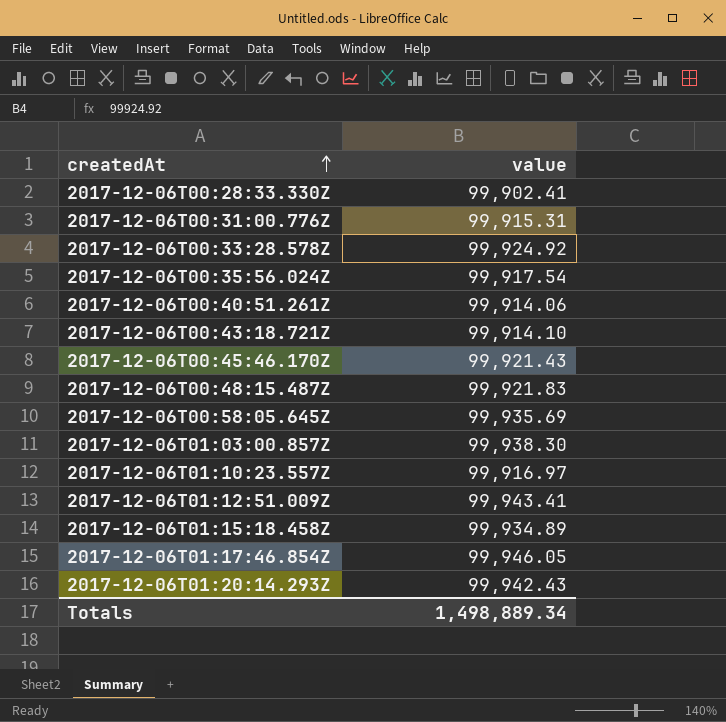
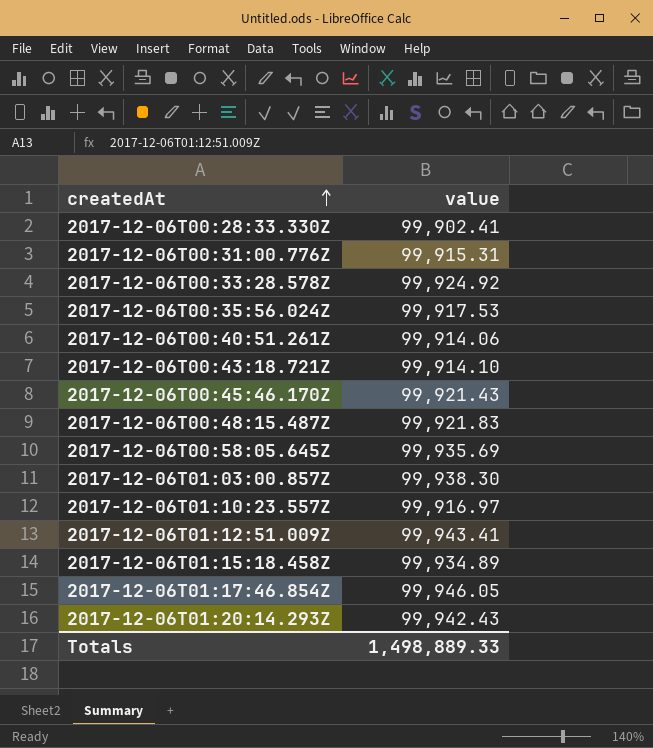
2017-12-06T00:35:56.024Z | value: 99,917.54 -> 99,917.53
Totals | value: 1,498,889.34 -> 1,498,889.33

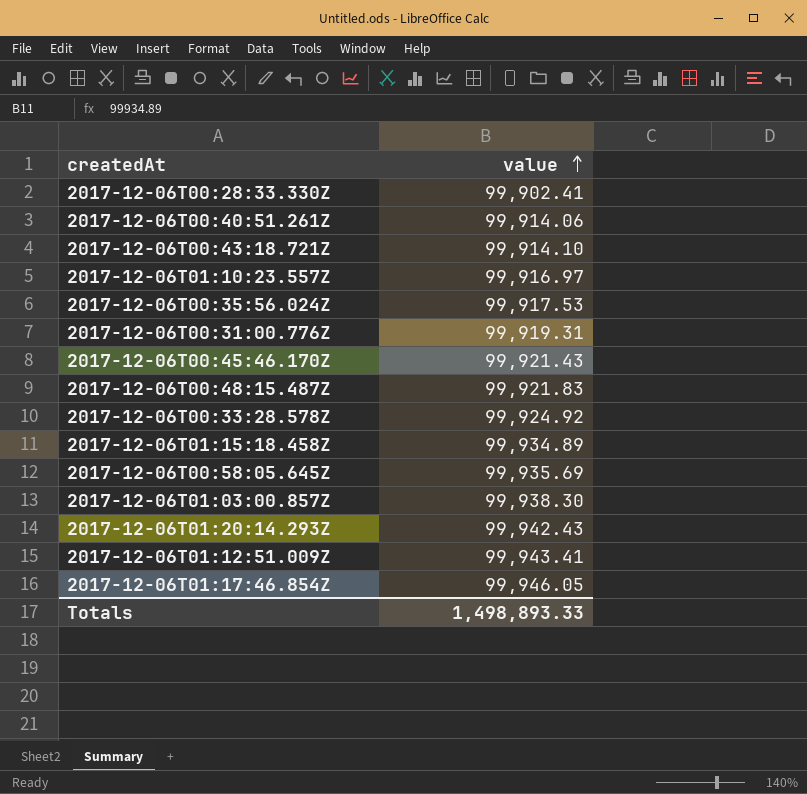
row order: createdAt ascending -> value ascending
2017-12-06T00:31:00.776Z | value: 99,915.31 -> 99,919.31
Totals | value: 1,498,889.33 -> 1,498,893.33

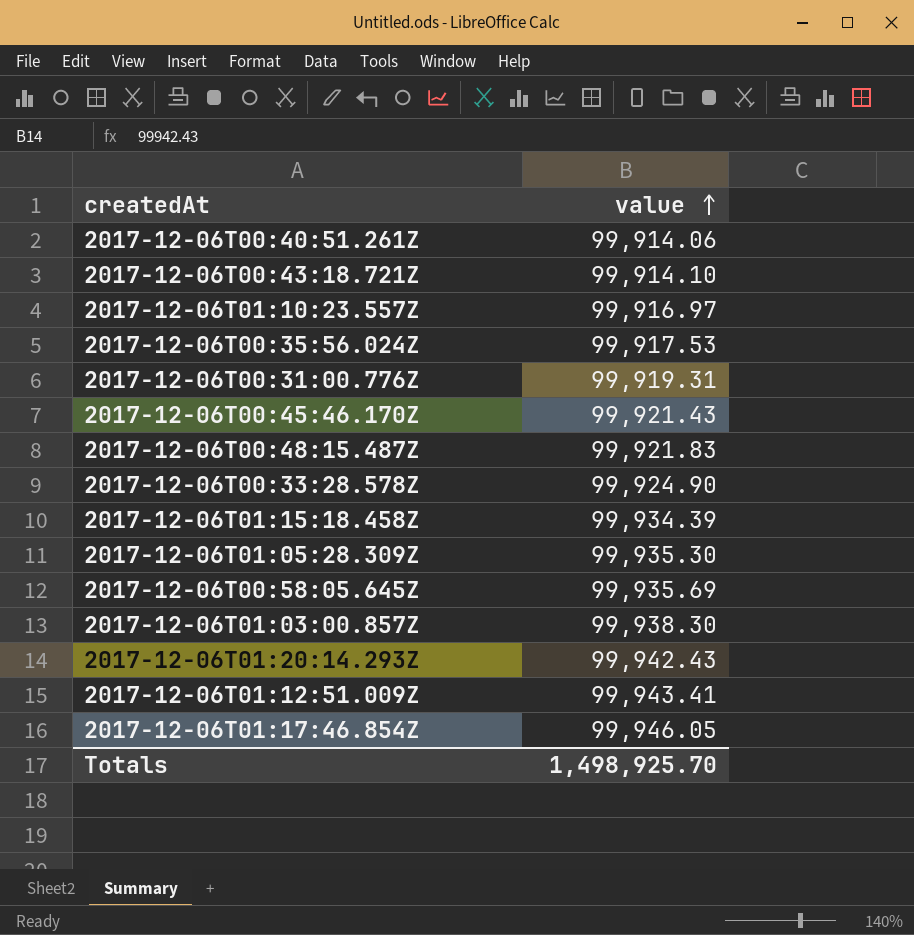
row 2017-12-06T00:28:33.330Z: 99,902.41 -> none
2017-12-06T00:33:28.578Z | value: 99,924.92 -> 99,924.90
2017-12-06T01:15:18.458Z | value: 99,934.89 -> 99,934.39
row 2017-12-06T01:05:28.309Z: none -> 99,935.30
Totals | value: 1,498,893.33 -> 1,498,925.70

